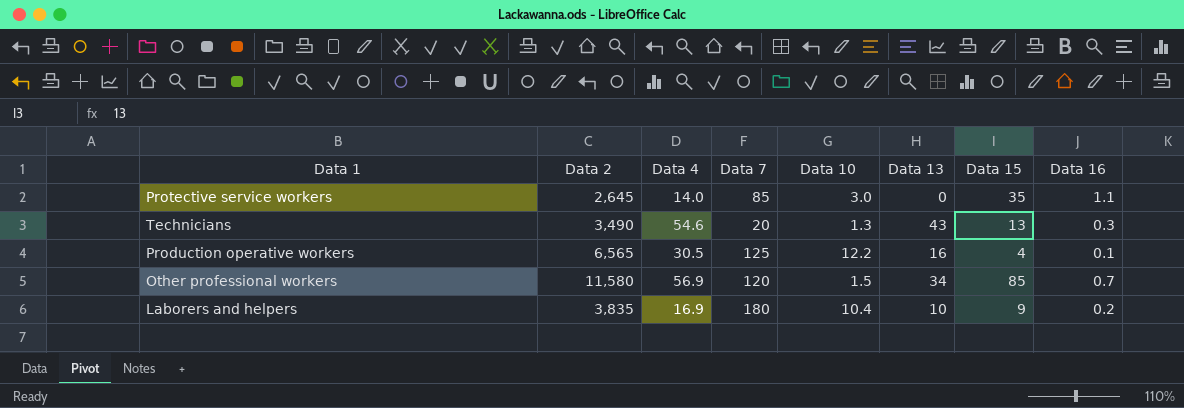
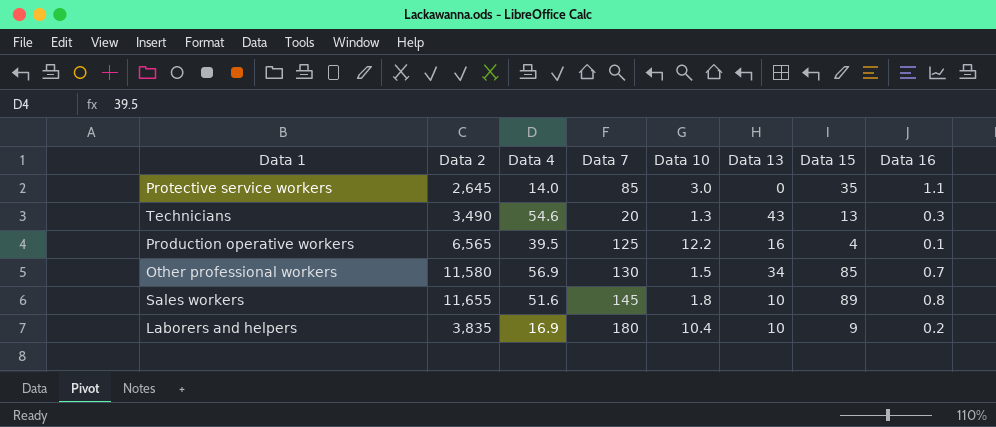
Production operative workers | Data 4: 30.5 -> 39.5
Other professional workers | Data 7: 120 -> 130
row Sales workers: none -> 11,655 | 51.6 | 145 | 1.8 | 10 | 89 | 0.8

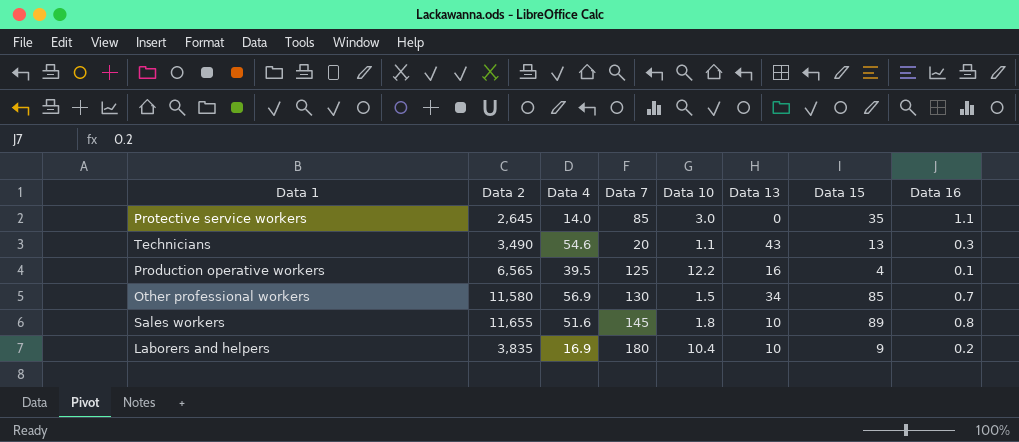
Technicians | Data 10: 1.3 -> 1.1

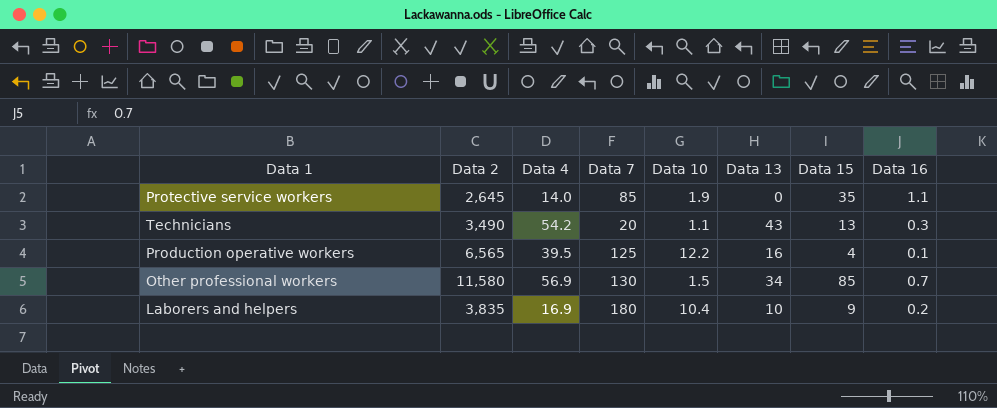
row Sales workers: 11,655 | 51.6 | 145 | 1.8 | 10 | 89 | 0.8 -> none
Protective service workers | Data 10: 3.0 -> 1.9
Technicians | Data 4: 54.6 -> 54.2

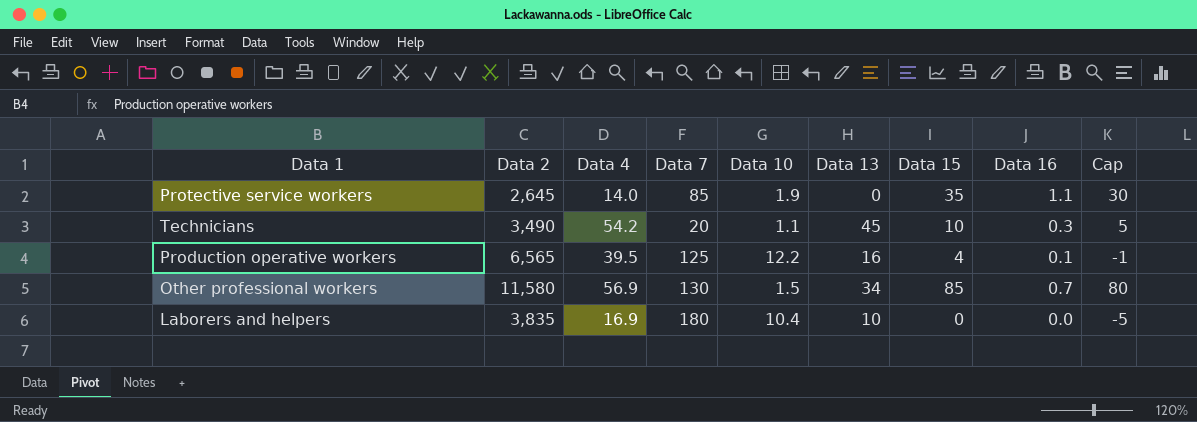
column Cap | formula: none -> [Data 15] - 5
Technicians | Data 13: 43 -> 45
Technicians | Data 15: 13 -> 10
Laborers and helpers | Data 15: 9 -> 0
Laborers and helpers | Data 16: 0.2 -> 0.0

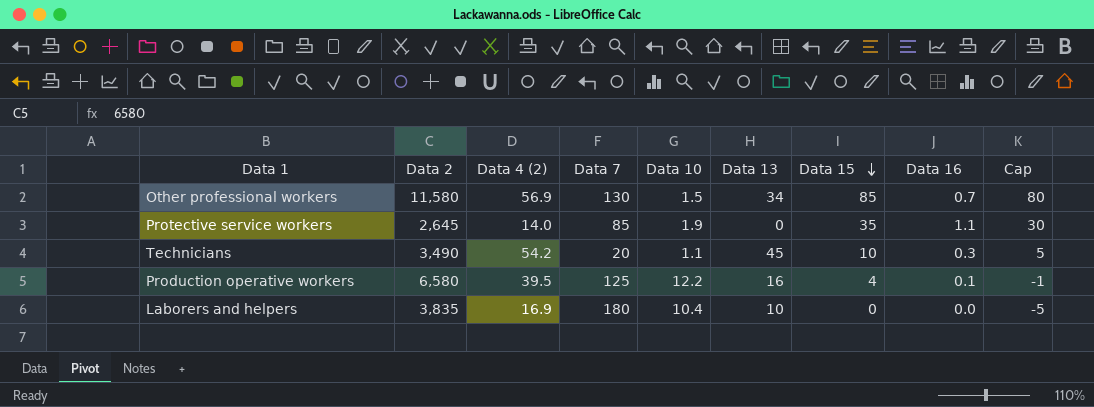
row order: none -> Data 15 descending
column name: Data 4 -> Data 4 (2)
Production operative workers | Data 2: 6,565 -> 6,580

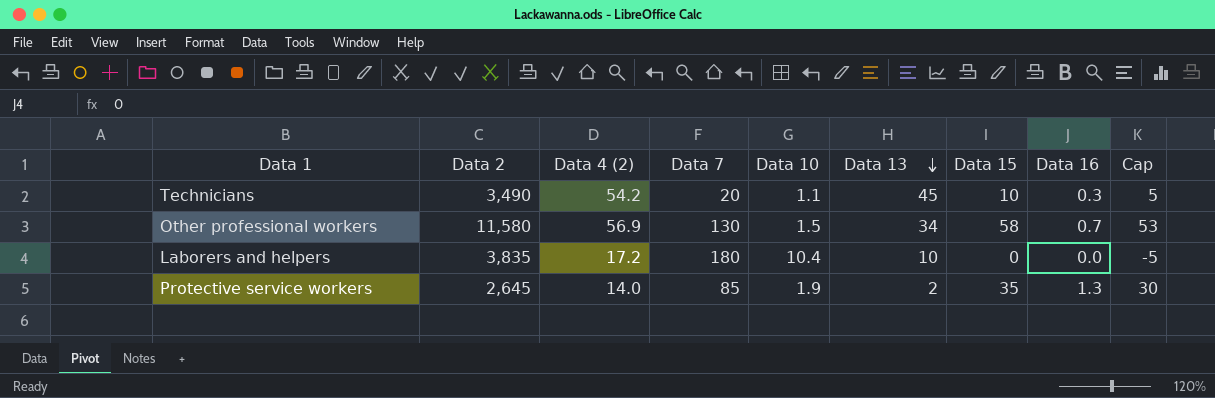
row order: Data 15 descending -> Data 13 descending
row Production operative workers: 6,580 | 39.5 | 125 | 12.2 | 16 | 4 | 0.1 | -1 -> none
Other professional workers | Data 15: 85 -> 58
Other professional workers | Cap: 80 -> 53
Laborers and helpers | Data 4 (2): 16.9 -> 17.2
Protective service workers | Data 13: 0 -> 2
Protective service workers | Data 16: 1.1 -> 1.3

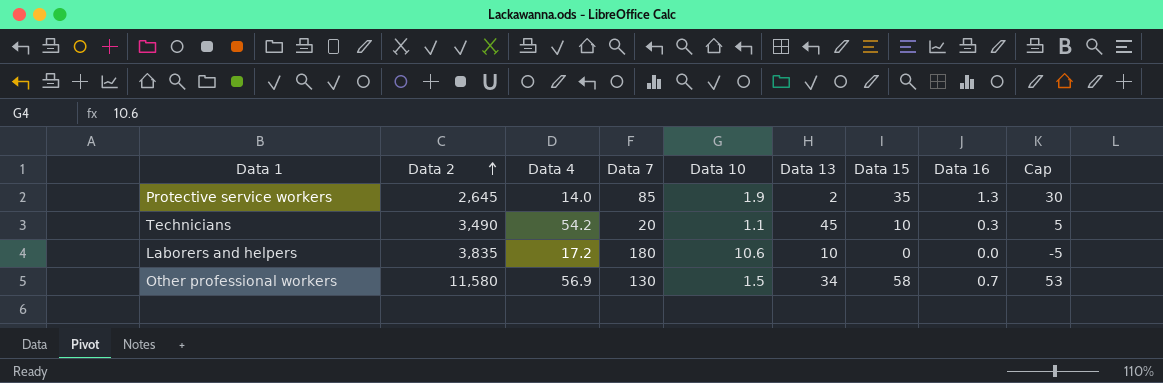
row order: Data 13 descending -> Data 2 ascending
column name: Data 4 (2) -> Data 4
Laborers and helpers | Data 10: 10.4 -> 10.6

